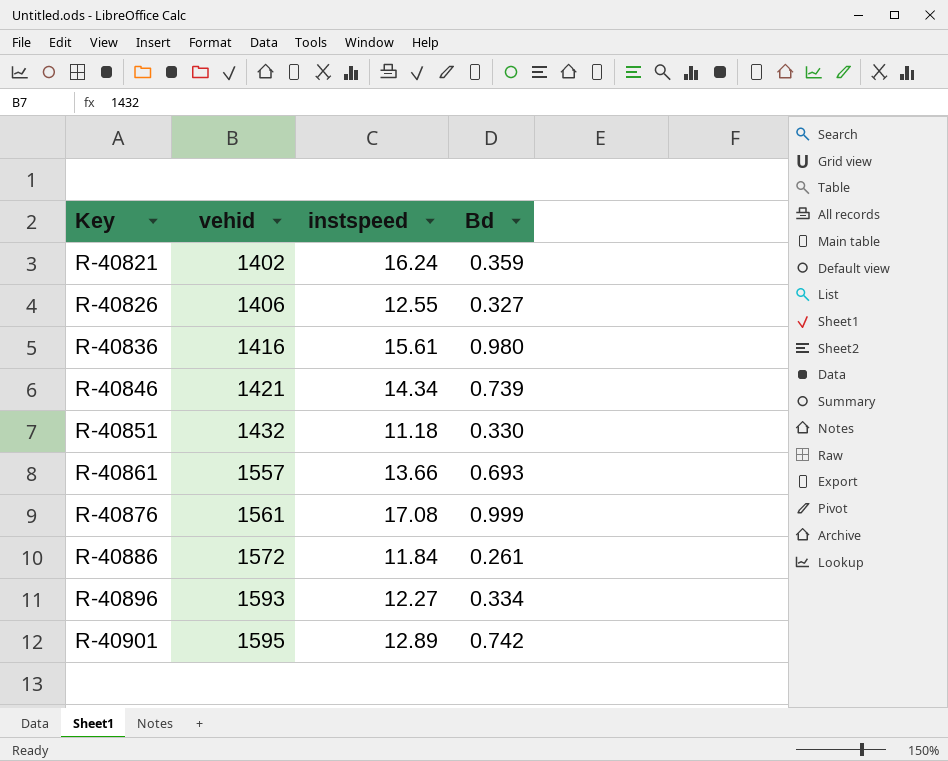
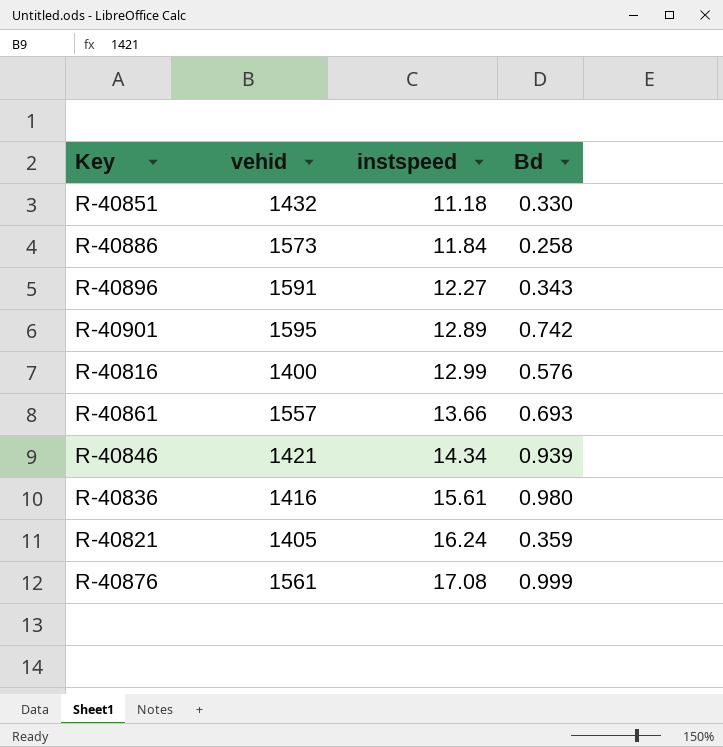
row order: Key ascending -> instspeed ascending
row R-40826: 1406 | 12.55 | 0.327 -> none
R-40886 | vehid: 1572 -> 1573
R-40886 | Bd: 0.261 -> 0.258
R-40896 | vehid: 1593 -> 1591
R-40896 | Bd: 0.334 -> 0.343
row R-40816: none -> 1400 | 12.99 | 0.576
R-40846 | Bd: 0.739 -> 0.939
R-40821 | vehid: 1402 -> 1405

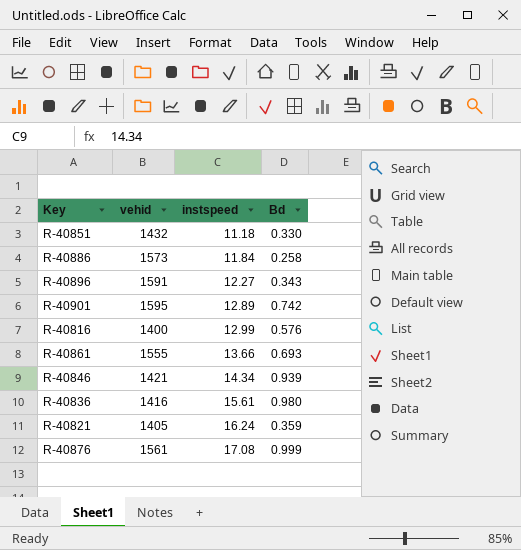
R-40861 | vehid: 1557 -> 1555

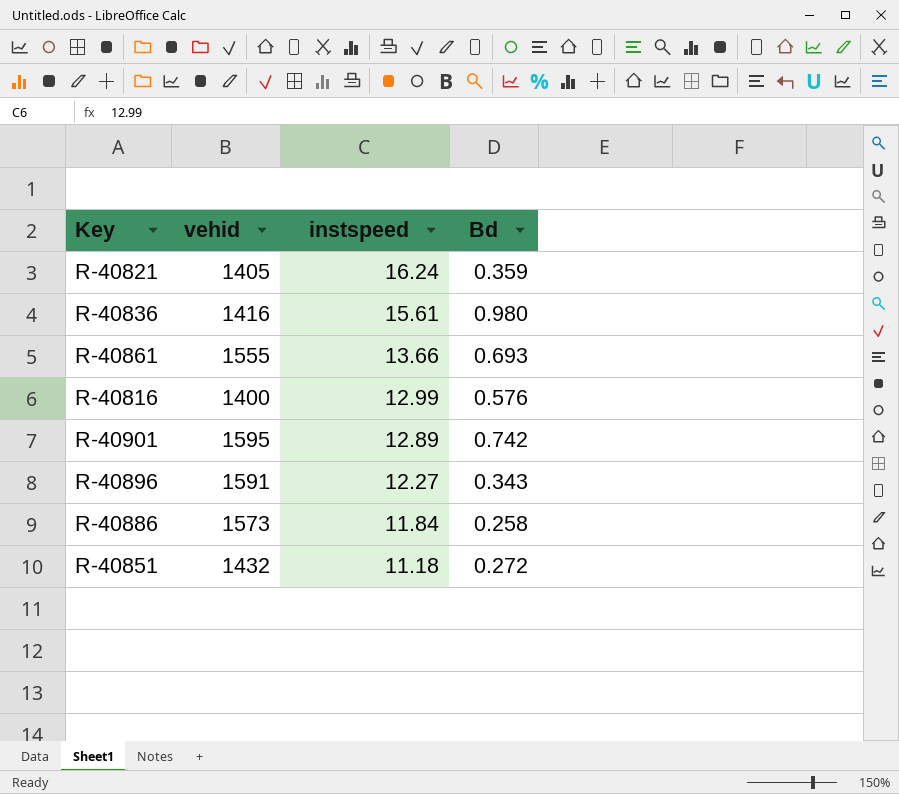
row order: instspeed ascending -> instspeed descending
row R-40846: 1421 | 14.34 | 0.939 -> none
row R-40876: 1561 | 17.08 | 0.999 -> none
R-40851 | Bd: 0.330 -> 0.272

